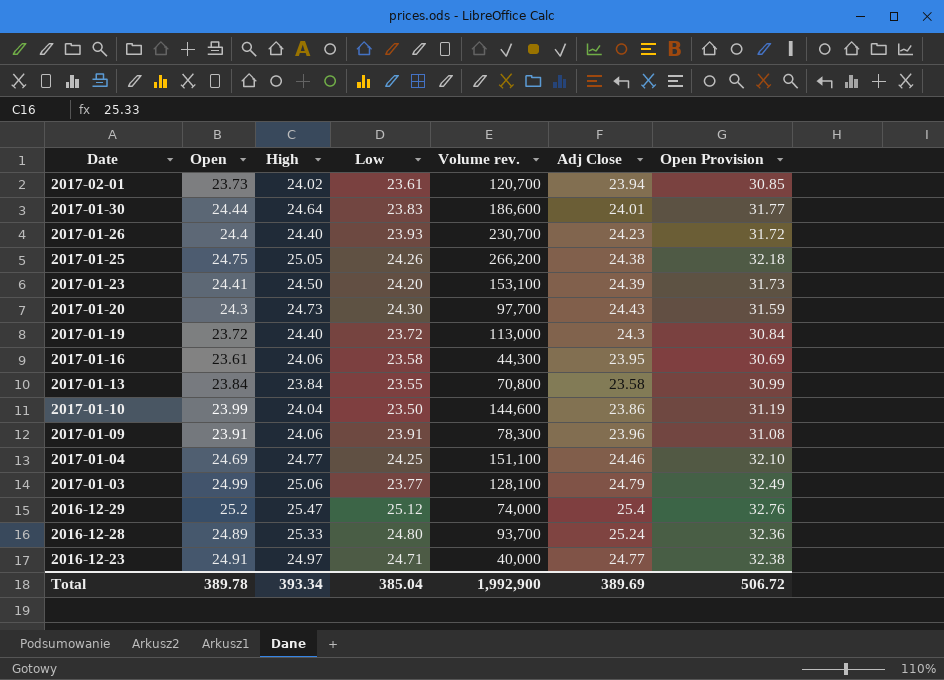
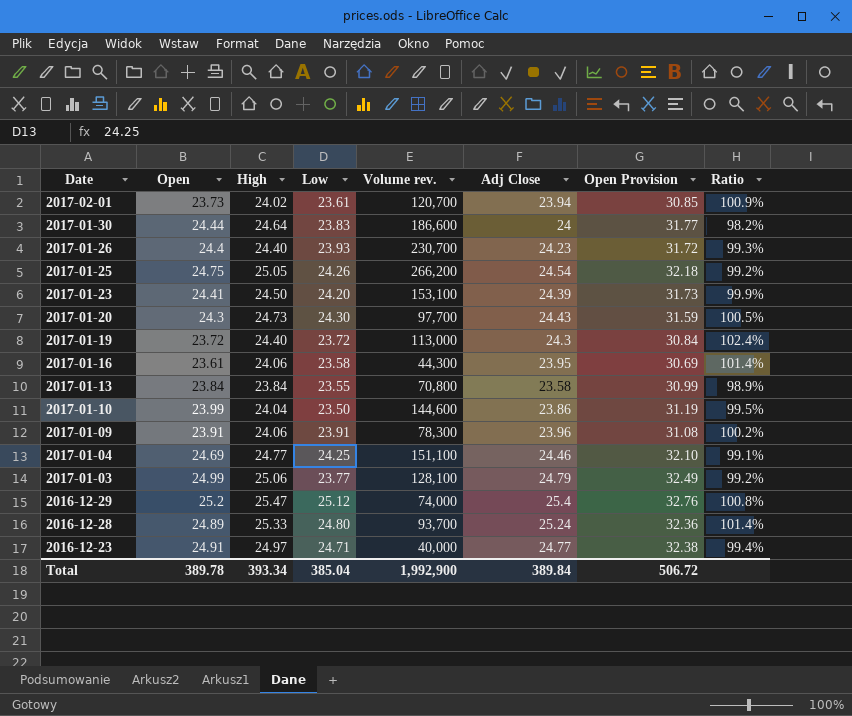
column Ratio | formula: none -> [Adj Close] / [Open]
2017-01-30 | Adj Close: 24.01 -> 24
2017-01-25 | Adj Close: 24.38 -> 24.54
Total | Adj Close: 389.69 -> 389.84

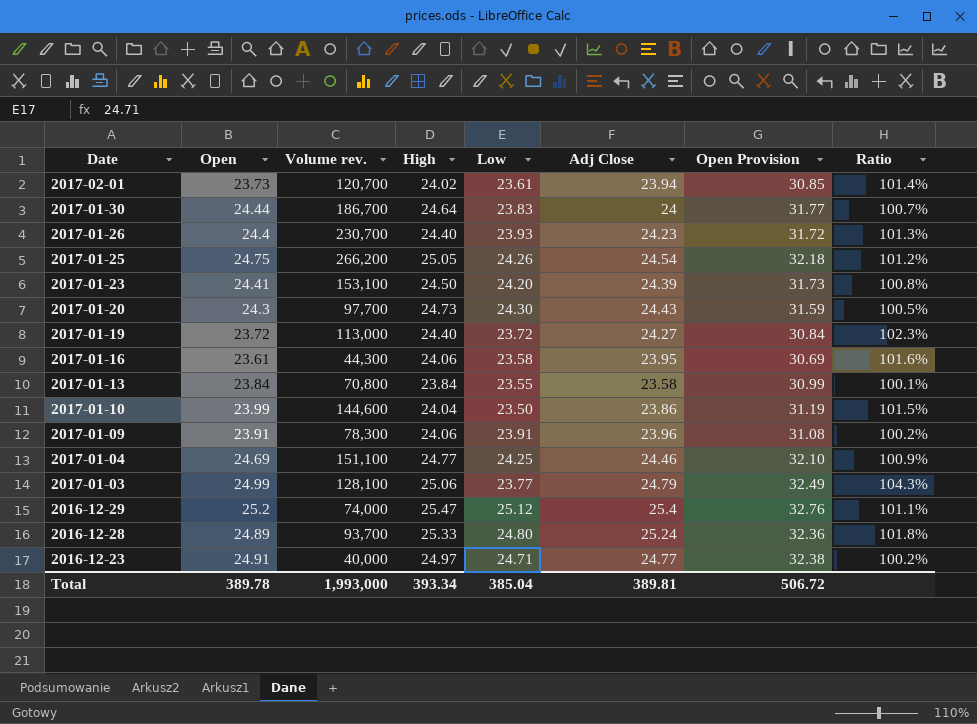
column Volume rev. | position: 5 -> 3
column Ratio | formula: [Adj Close] / [Open] -> [Adj Close] / [Low]
2017-01-30 | Volume rev.: 186,600 -> 186,700
2017-01-19 | Adj Close: 24.3 -> 24.27
Total | Volume rev.: 1,992,900 -> 1,993,000
Total | Adj Close: 389.84 -> 389.81

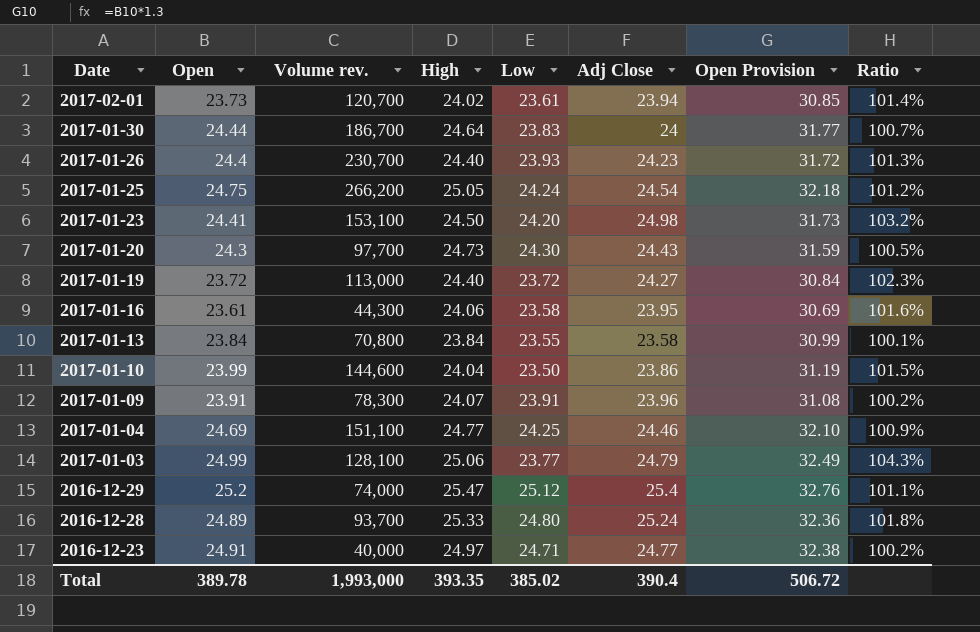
2017-01-25 | Low: 24.26 -> 24.24
2017-01-23 | Adj Close: 24.39 -> 24.98
2017-01-23 | Ratio: 100.8% -> 103.2%
2017-01-09 | High: 24.06 -> 24.07
Total | High: 393.34 -> 393.35
Total | Low: 385.04 -> 385.02
Total | Adj Close: 389.81 -> 390.4

